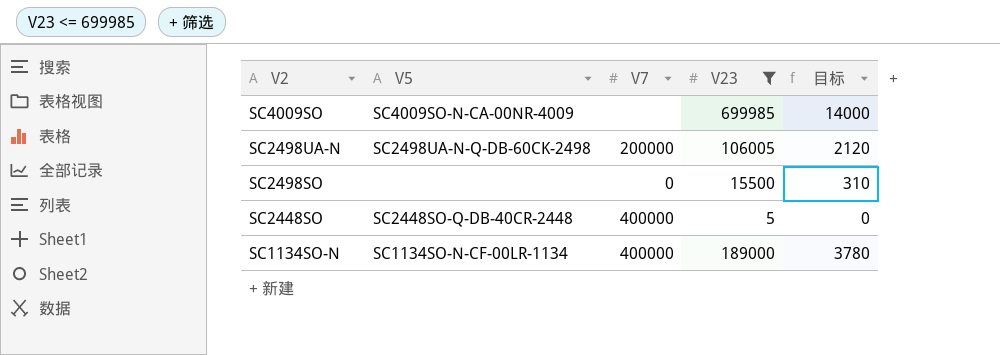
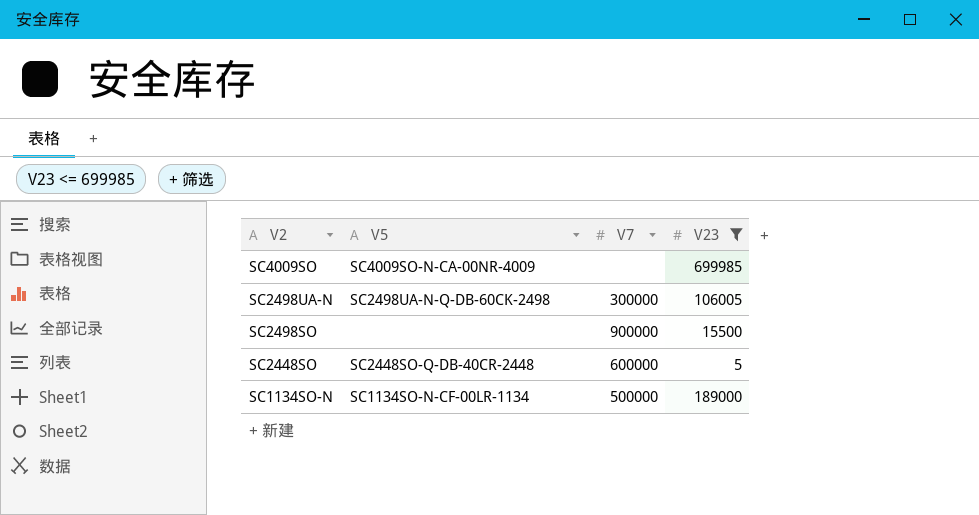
column 目标 | formula: [V23] * 0.02 -> none
SC2498UA-N | V7: 200000 -> 300000
SC2498SO | V7: 0 -> 900000
SC2448SO | V7: 400000 -> 600000
SC1134SO-N | V7: 400000 -> 500000

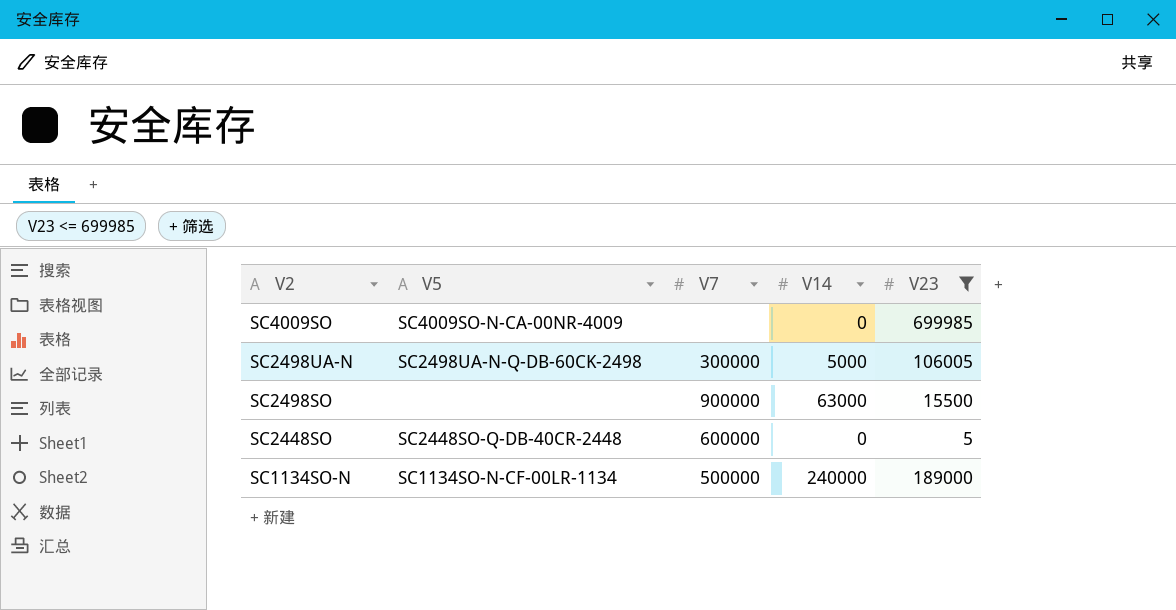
column V14 | position: none -> 4

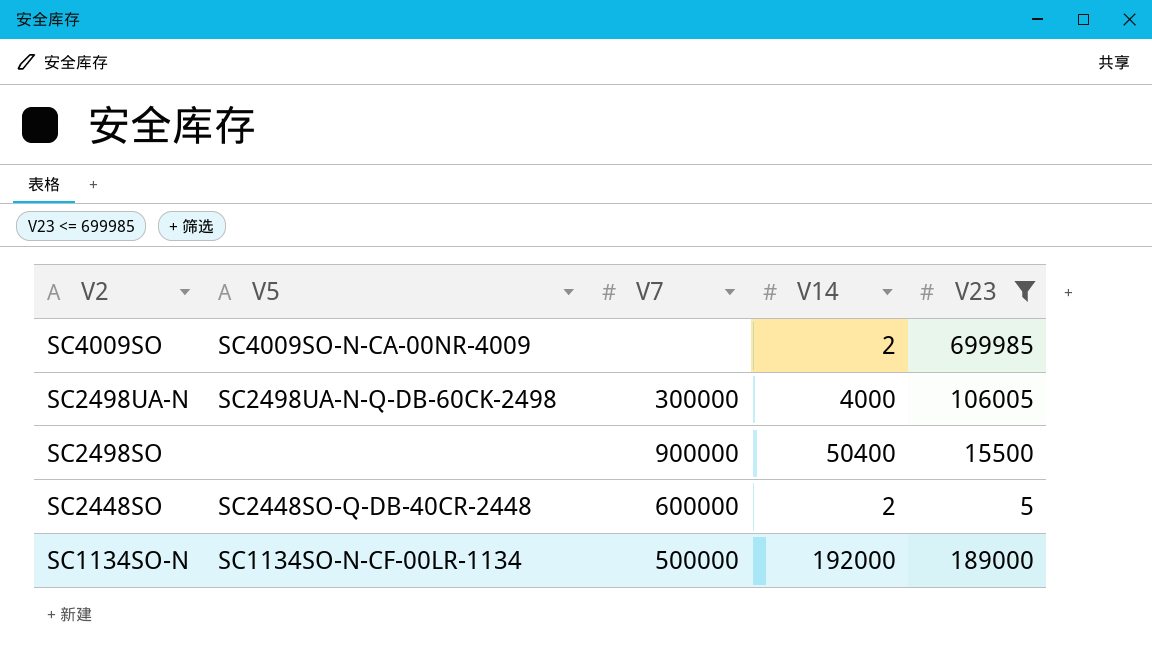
SC4009SO | V14: 0 -> 2
SC2498UA-N | V14: 5000 -> 4000
SC2498SO | V14: 63000 -> 50400
SC2448SO | V14: 0 -> 2
SC1134SO-N | V14: 240000 -> 192000

